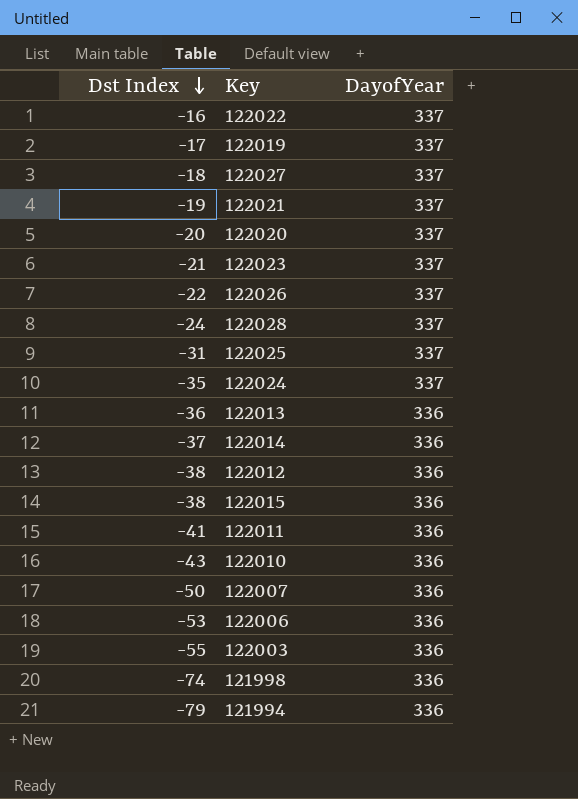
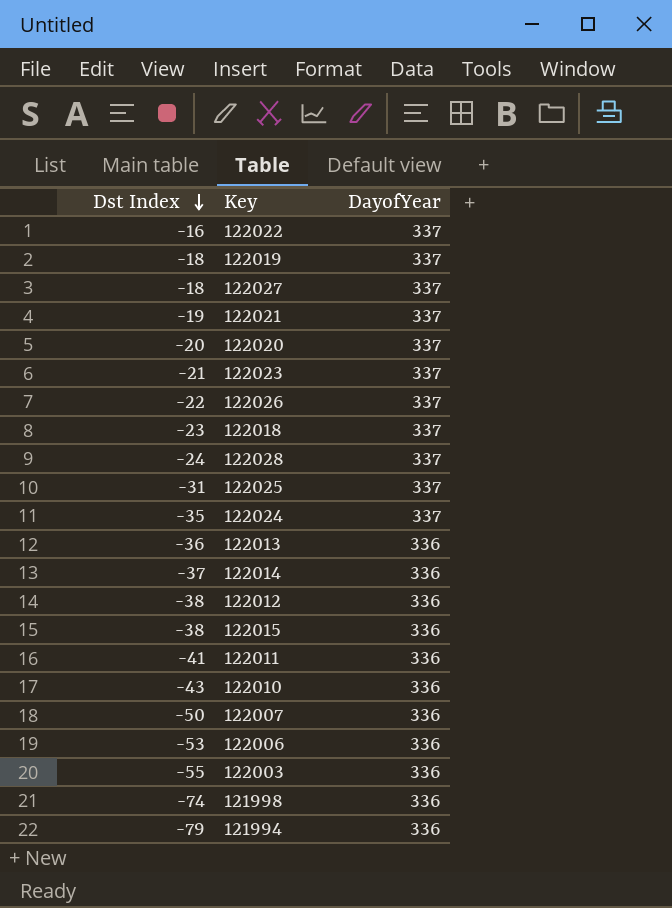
122019 | Dst Index: -17 -> -18
row 122018: none -> -23 | 337

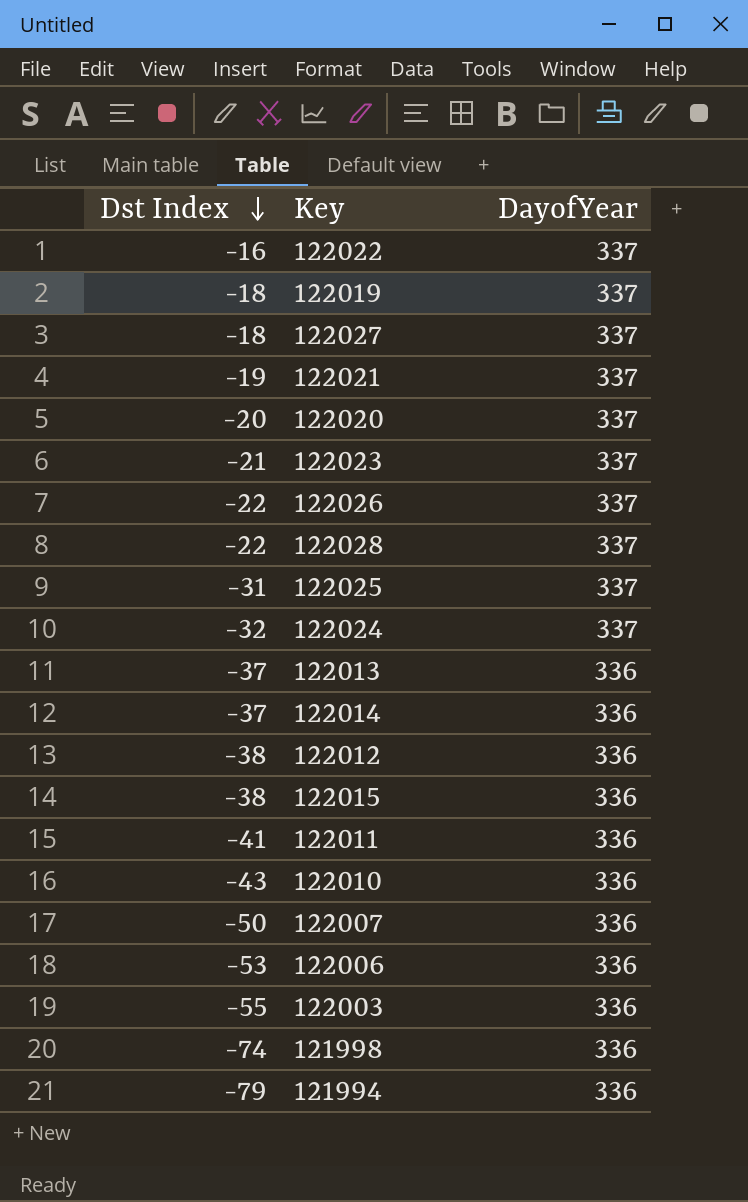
row 122018: -23 | 337 -> none
122028 | Dst Index: -24 -> -22
122024 | Dst Index: -35 -> -32
122013 | Dst Index: -36 -> -37

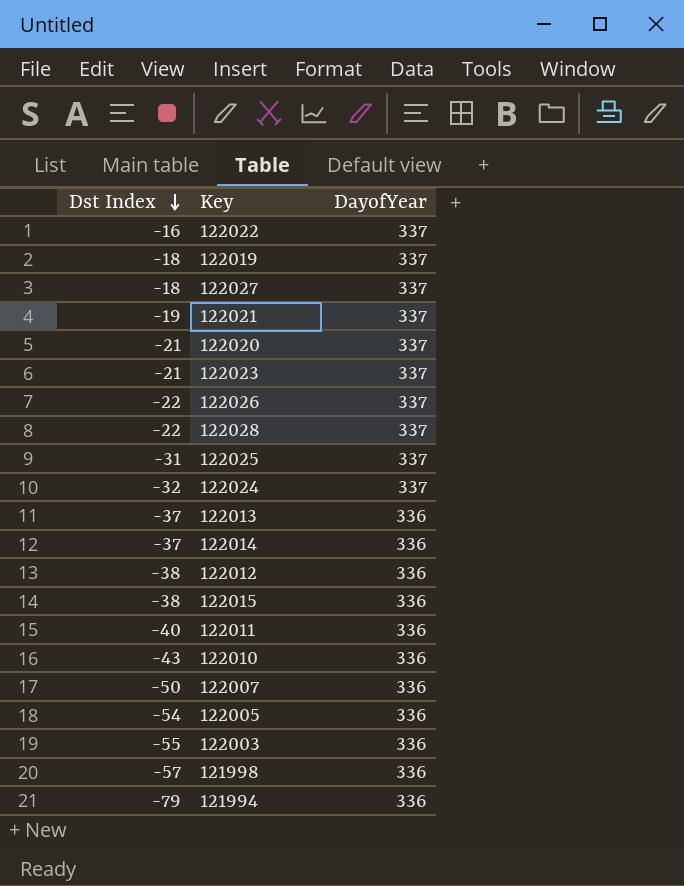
row 122006: -53 | 336 -> none
122020 | Dst Index: -20 -> -21
122011 | Dst Index: -41 -> -40
row 122005: none -> -54 | 336
121998 | Dst Index: -74 -> -57

